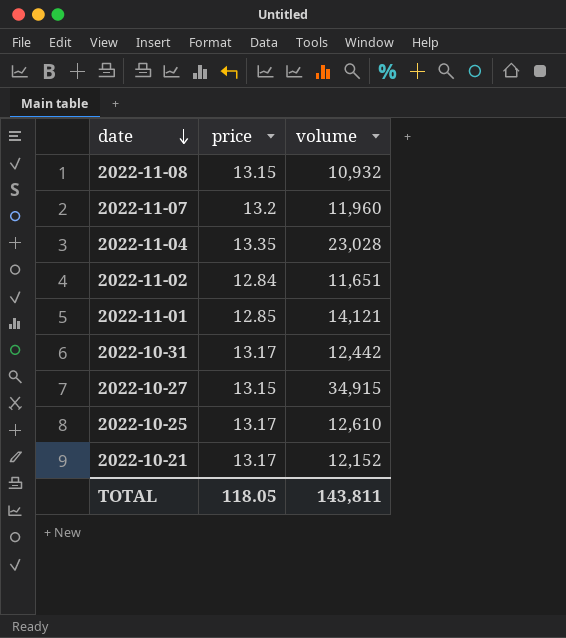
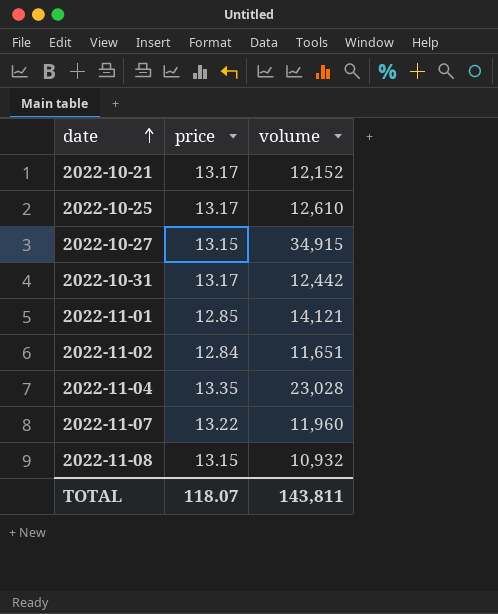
row order: date descending -> date ascending
2022-11-07 | price: 13.2 -> 13.22
TOTAL | price: 118.05 -> 118.07

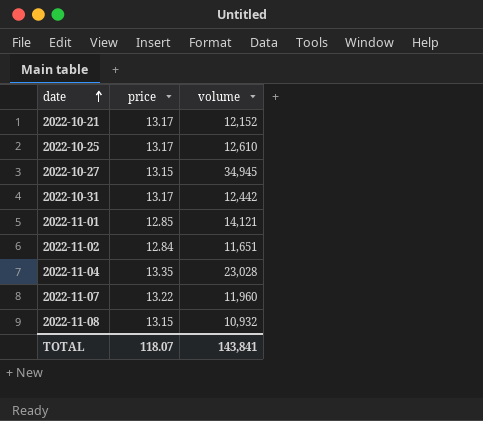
2022-10-27 | volume: 34,915 -> 34,945
TOTAL | volume: 143,811 -> 143,841

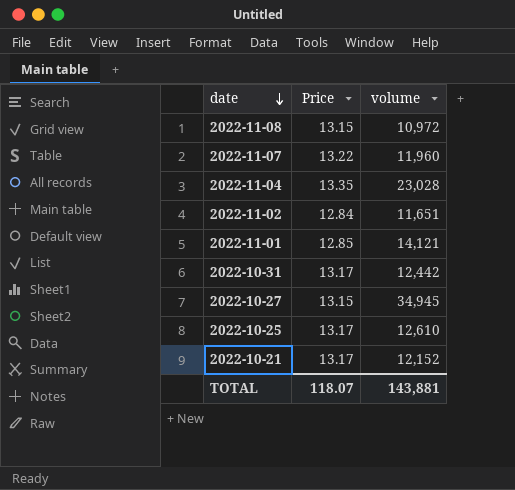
row order: date ascending -> date descending
column name: price -> Price
2022-11-08 | volume: 10,932 -> 10,972
TOTAL | volume: 143,841 -> 143,881

